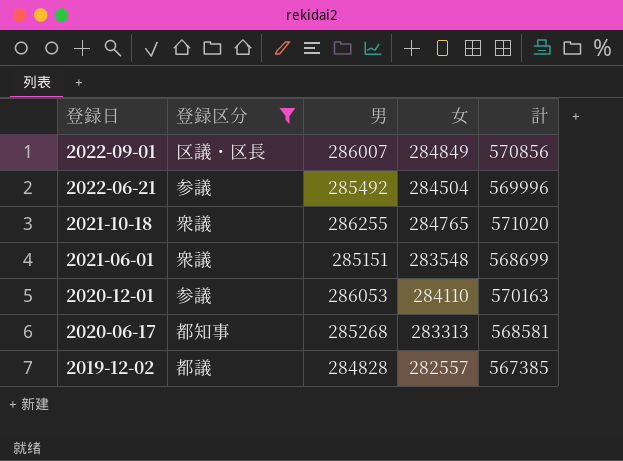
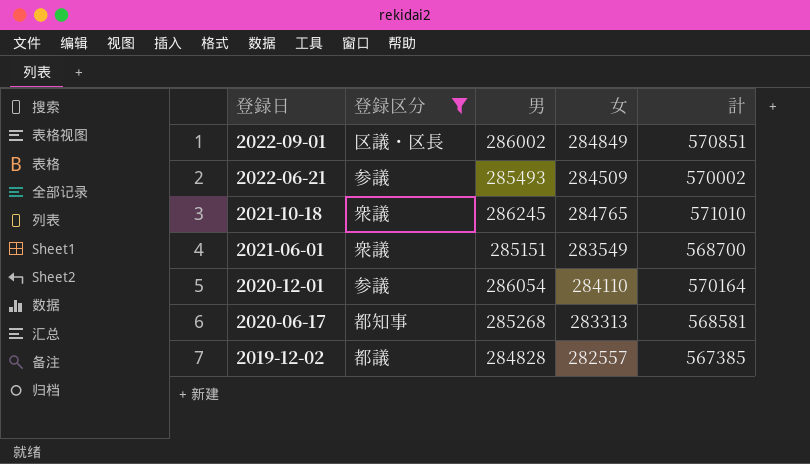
2022-09-01 | 男: 286007 -> 286002
2022-09-01 | 計: 570856 -> 570851
2022-06-21 | 男: 285492 -> 285493
2022-06-21 | 女: 284504 -> 284509
2022-06-21 | 計: 569996 -> 570002
2021-10-18 | 男: 286255 -> 286245
2021-10-18 | 計: 571020 -> 571010
2021-06-01 | 女: 283548 -> 283549
2021-06-01 | 計: 568699 -> 568700
2020-12-01 | 男: 286053 -> 286054
2020-12-01 | 計: 570163 -> 570164

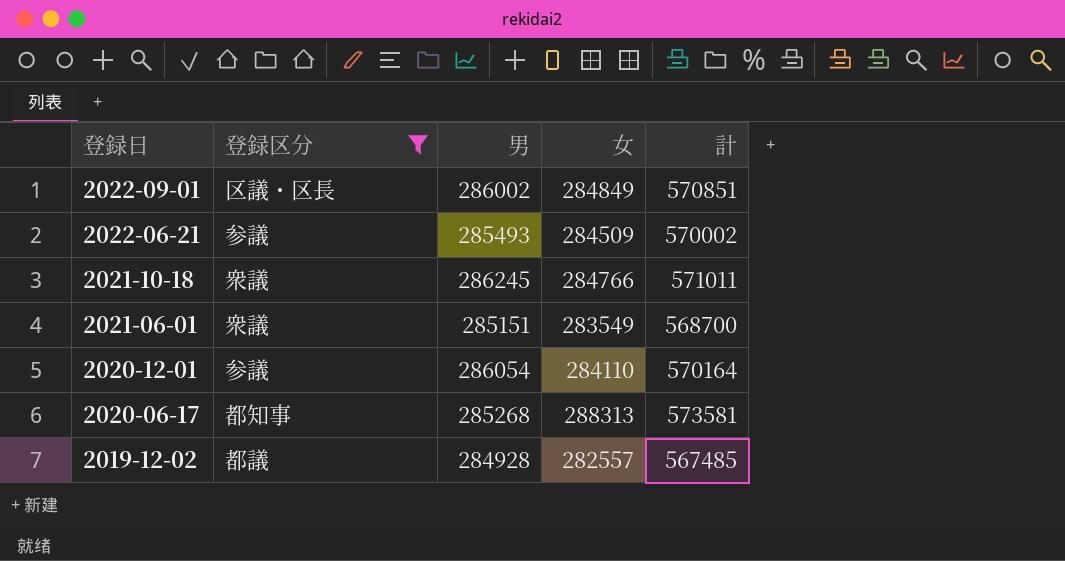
2021-10-18 | 女: 284765 -> 284766
2021-10-18 | 計: 571010 -> 571011
2020-06-17 | 女: 283313 -> 288313
2020-06-17 | 計: 568581 -> 573581
2019-12-02 | 男: 284828 -> 284928
2019-12-02 | 計: 567385 -> 567485

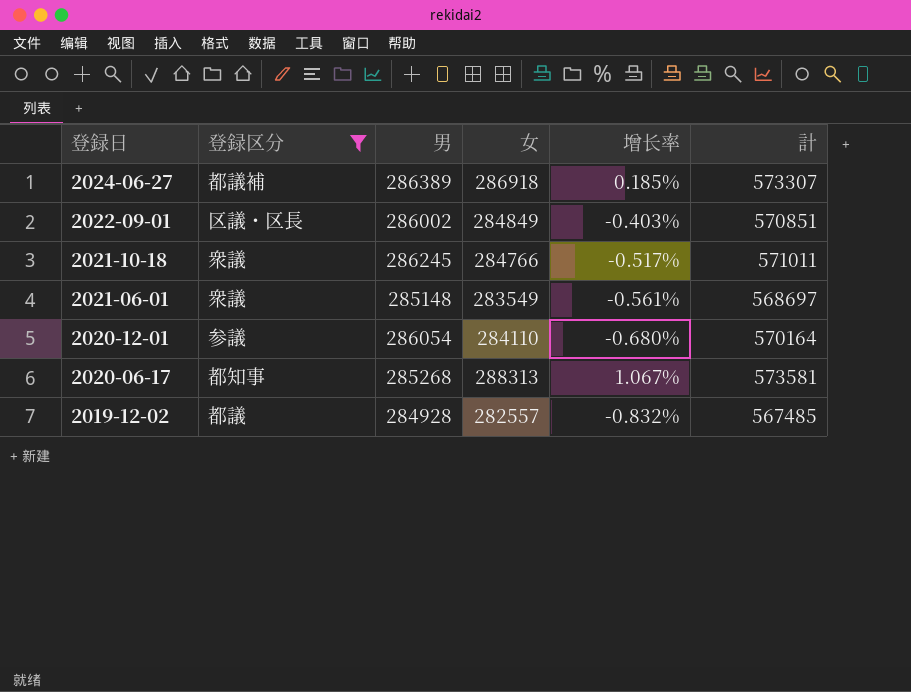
column 增长率 | formula: none -> ([女] - [男]) / [男]
row 2022-06-21: 参議 | 285493 | 284509 | 570002 -> none
row 2024-06-27: none -> 都議補 | 286389 | 286918 | 0.185% | 573307
2021-06-01 | 男: 285151 -> 285148
2021-06-01 | 計: 568700 -> 568697

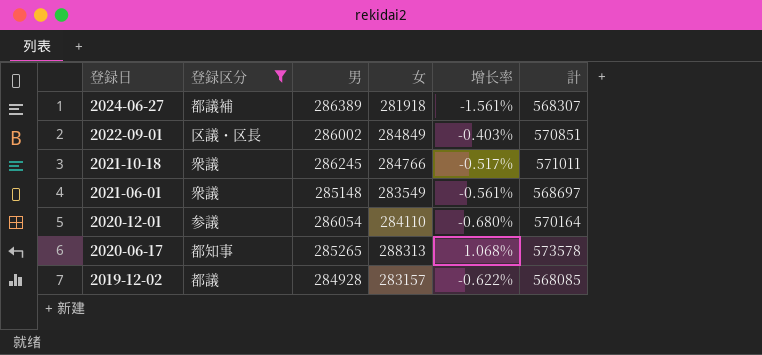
2024-06-27 | 女: 286918 -> 281918
2024-06-27 | 增长率: 0.185% -> -1.561%
2024-06-27 | 計: 573307 -> 568307
2020-06-17 | 男: 285268 -> 285265
2020-06-17 | 增长率: 1.067% -> 1.068%
2020-06-17 | 計: 573581 -> 573578
2019-12-02 | 女: 282557 -> 283157
2019-12-02 | 增长率: -0.832% -> -0.622%
2019-12-02 | 計: 567485 -> 568085

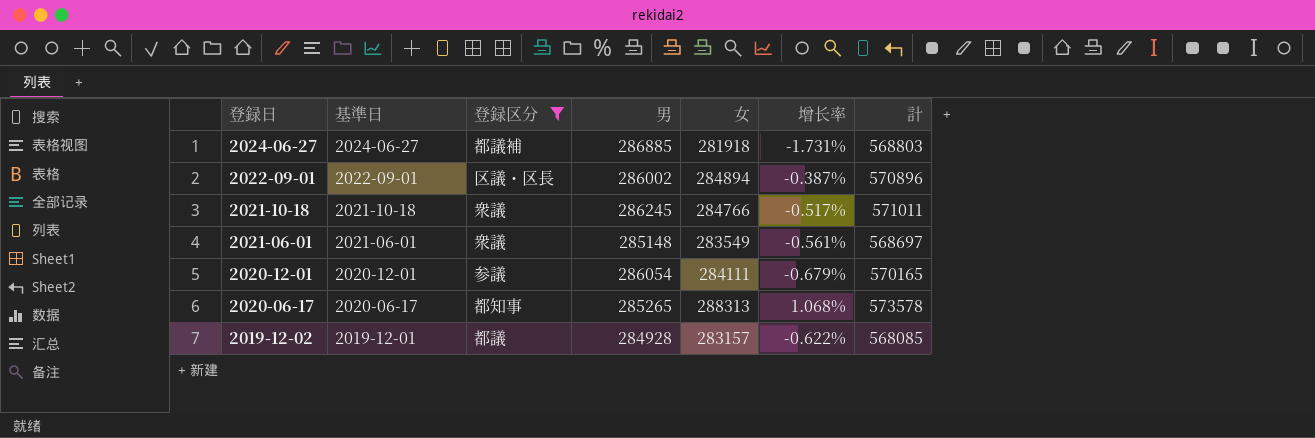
column 基準日 | position: none -> 2
2024-06-27 | 男: 286389 -> 286885
2024-06-27 | 增长率: -1.561% -> -1.731%
2024-06-27 | 計: 568307 -> 568803
2022-09-01 | 女: 284849 -> 284894
2022-09-01 | 增长率: -0.403% -> -0.387%
2022-09-01 | 計: 570851 -> 570896
2020-12-01 | 女: 284110 -> 284111
2020-12-01 | 增长率: -0.680% -> -0.679%
2020-12-01 | 計: 570164 -> 570165

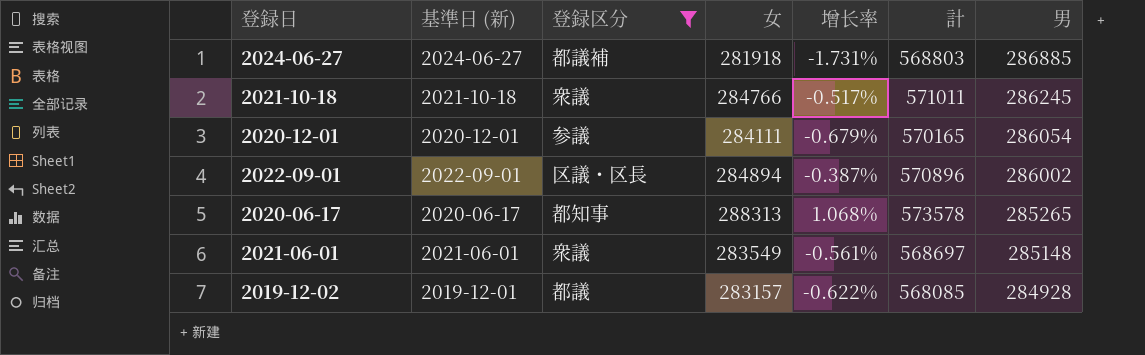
row order: 登録日 descending -> 男 descending
column name: 基準日 -> 基準日 (新)
column 男 | position: 4 -> 7

